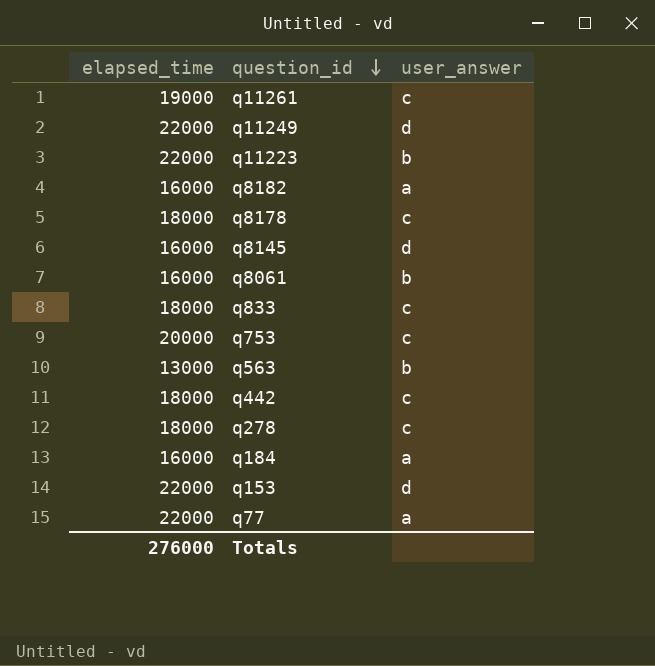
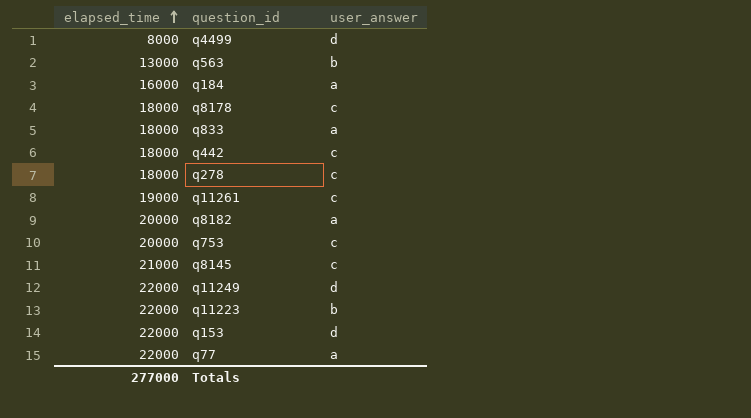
row order: question_id descending -> elapsed_time ascending
row q8061: 16000 | b -> none
row q4499: none -> 8000 | d
q833 | user_answer: c -> a
q8182 | elapsed_time: 16000 -> 20000
q8145 | elapsed_time: 16000 -> 21000
q8145 | user_answer: d -> c
Totals | elapsed_time: 276000 -> 277000

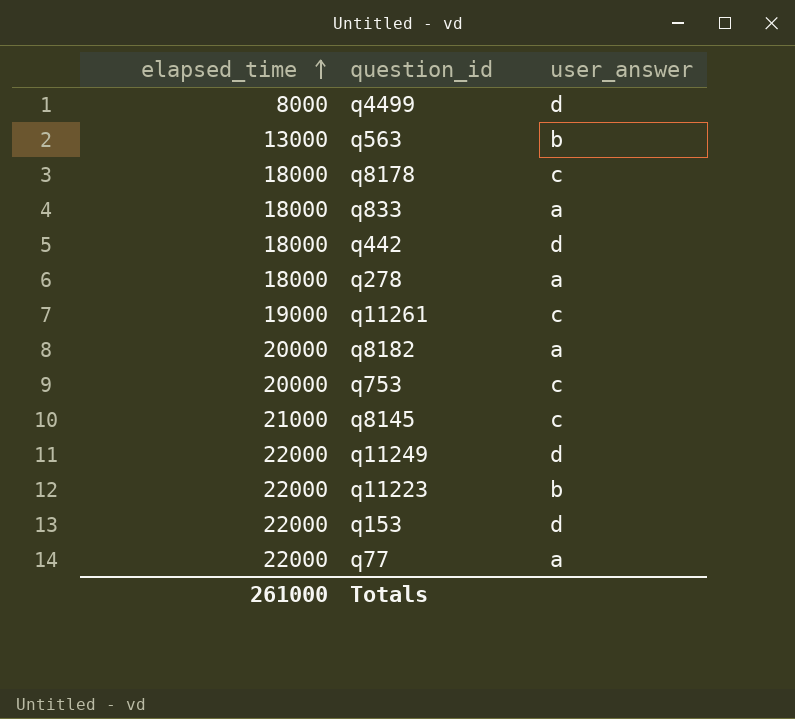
row q184: 16000 | a -> none
q442 | user_answer: c -> d
q278 | user_answer: c -> a
Totals | elapsed_time: 277000 -> 261000

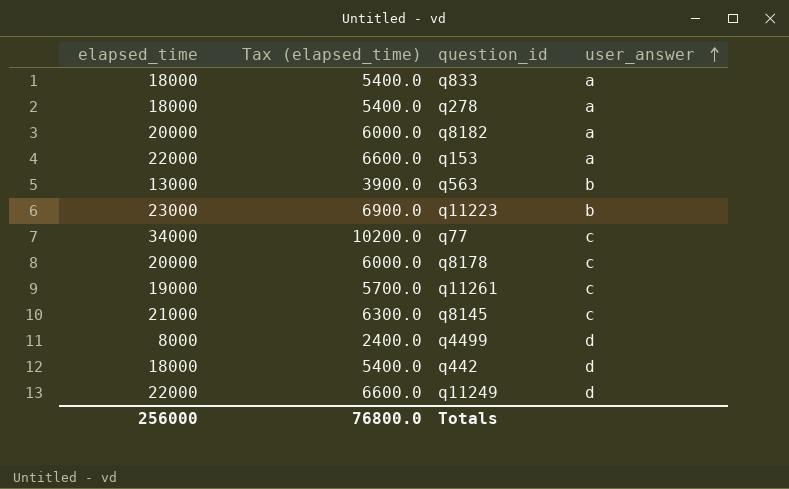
row order: elapsed_time ascending -> user_answer ascending
column Tax (elapsed_time) | formula: none -> [elapsed_time] * 0.3
row q753: 20000 | c -> none
q153 | user_answer: d -> a
q11223 | elapsed_time: 22000 -> 23000
q77 | elapsed_time: 22000 -> 34000
q77 | user_answer: a -> c
q8178 | elapsed_time: 18000 -> 20000
Totals | elapsed_time: 261000 -> 256000

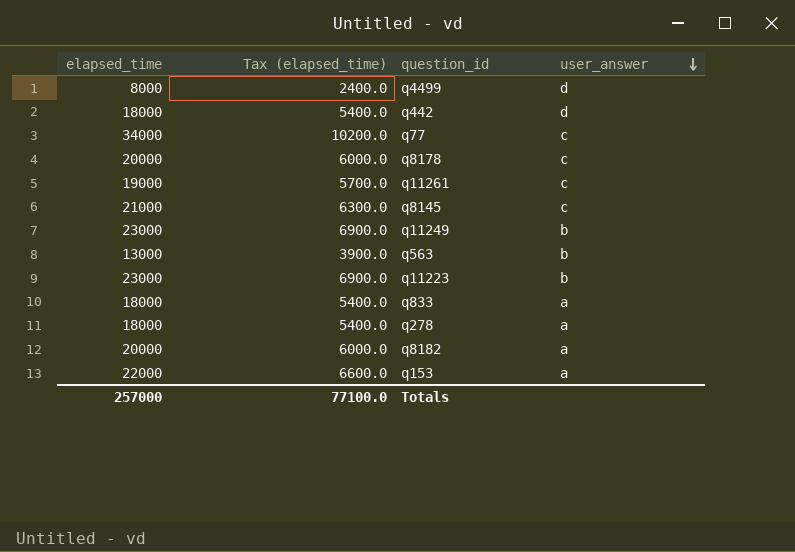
row order: user_answer ascending -> user_answer descending
q11249 | elapsed_time: 22000 -> 23000
q11249 | Tax (elapsed_time): 6600.0 -> 6900.0
q11249 | user_answer: d -> b
Totals | elapsed_time: 256000 -> 257000
Totals | Tax (elapsed_time): 76800.0 -> 77100.0

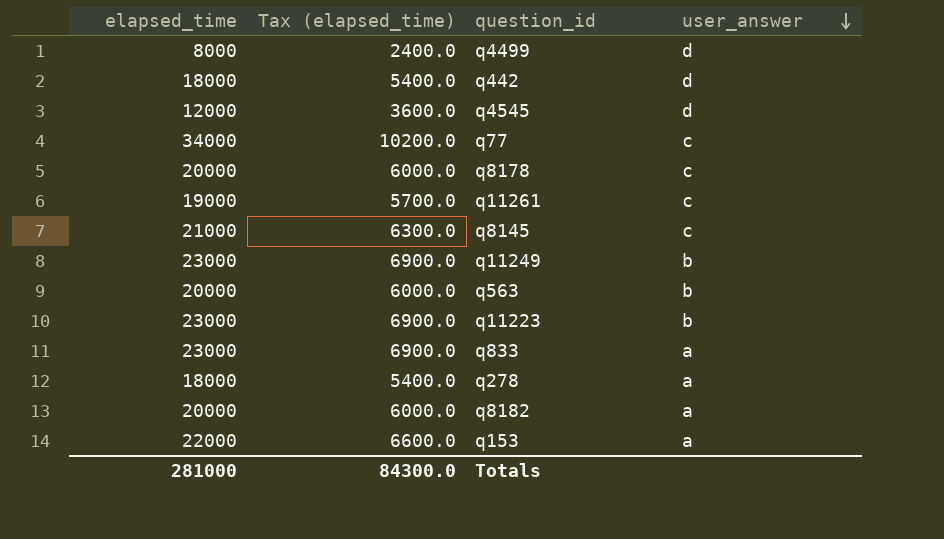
row q4545: none -> 12000 | 3600.0 | d
q563 | elapsed_time: 13000 -> 20000
q563 | Tax (elapsed_time): 3900.0 -> 6000.0
q833 | elapsed_time: 18000 -> 23000
q833 | Tax (elapsed_time): 5400.0 -> 6900.0
Totals | elapsed_time: 257000 -> 281000
Totals | Tax (elapsed_time): 77100.0 -> 84300.0

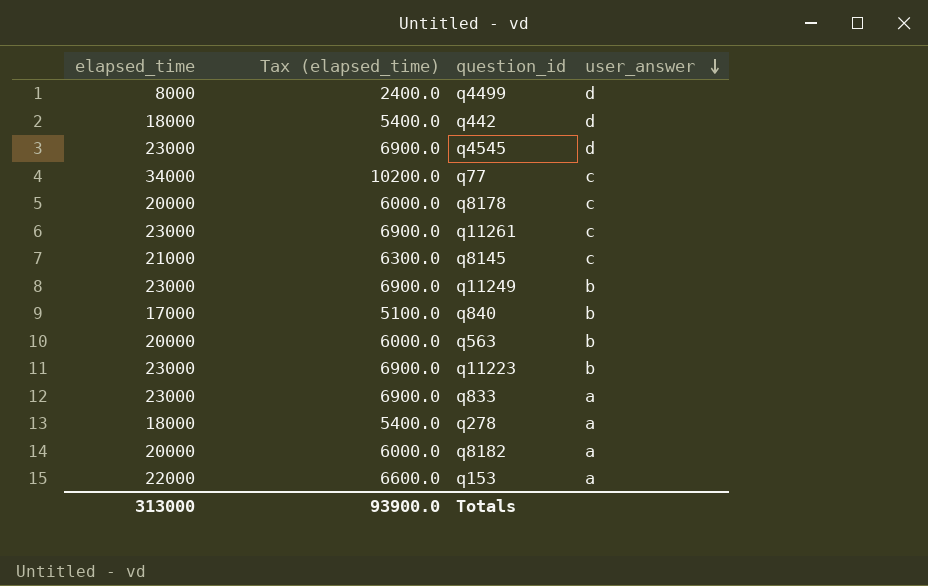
q4545 | elapsed_time: 12000 -> 23000
q4545 | Tax (elapsed_time): 3600.0 -> 6900.0
q11261 | elapsed_time: 19000 -> 23000
q11261 | Tax (elapsed_time): 5700.0 -> 6900.0
row q840: none -> 17000 | 5100.0 | b
Totals | elapsed_time: 281000 -> 313000
Totals | Tax (elapsed_time): 84300.0 -> 93900.0

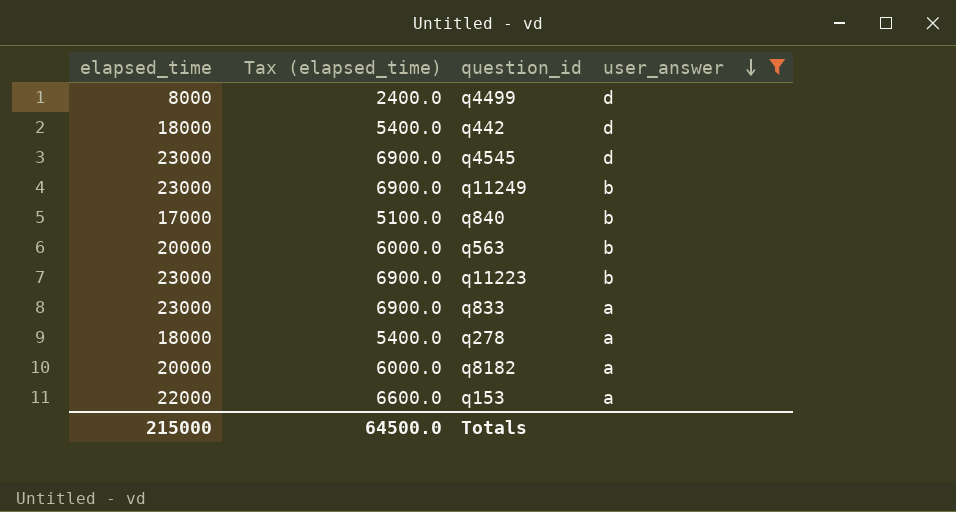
filter: none -> user_answer != c
Totals | elapsed_time: 313000 -> 215000
Totals | Tax (elapsed_time): 93900.0 -> 64500.0

